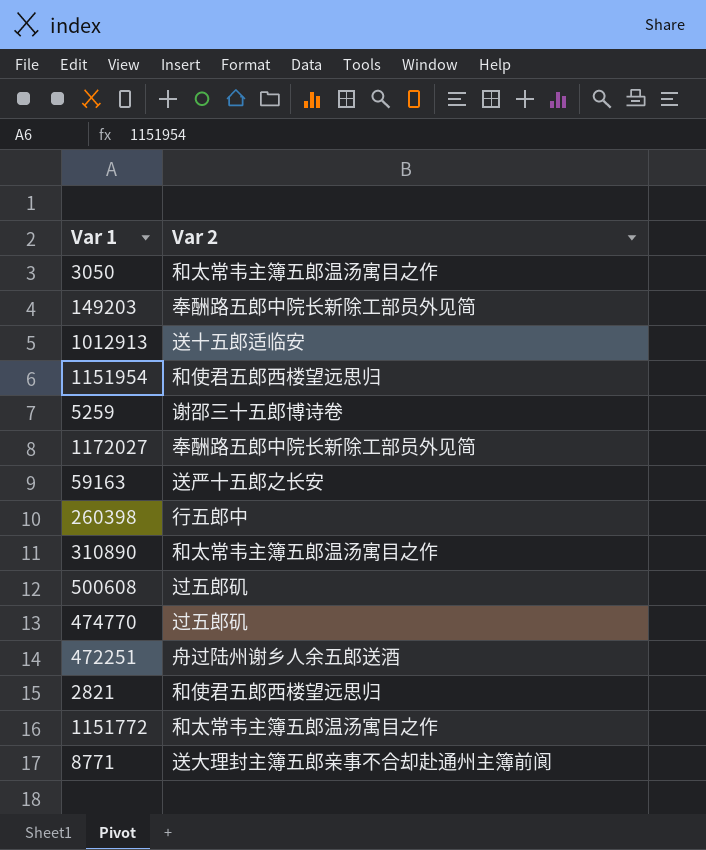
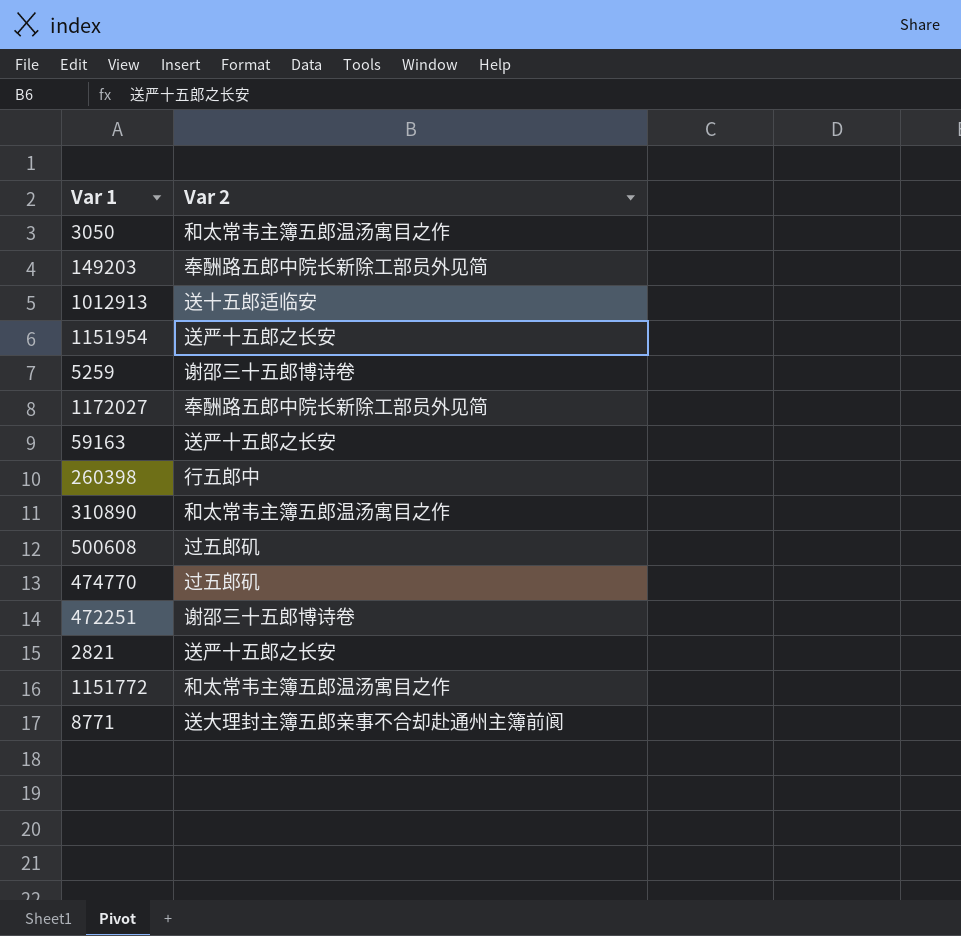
1151954 | Var 2: 和使君五郎西楼望远思归 -> 送严十五郎之长安
472251 | Var 2: 舟过陆州谢乡人余五郎送酒 -> 谢邵三十五郎博诗卷
2821 | Var 2: 和使君五郎西楼望远思归 -> 送严十五郎之长安

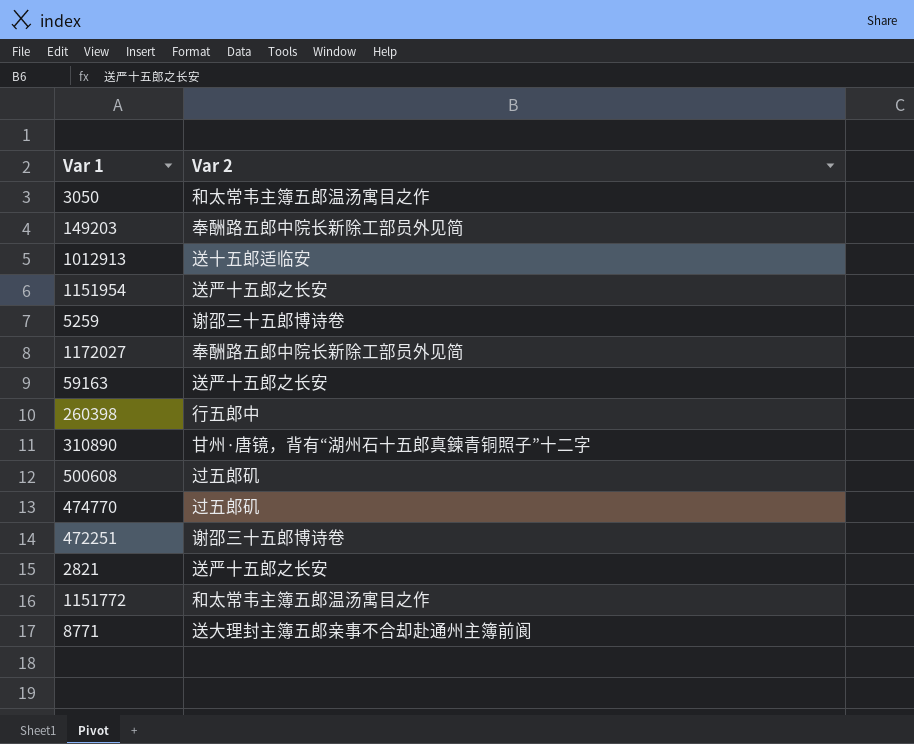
310890 | Var 2: 和太常韦主簿五郎温汤寓目之作 -> 甘州·唐镜，背有“湖州石十五郎真鍊青铜照子”十二字

